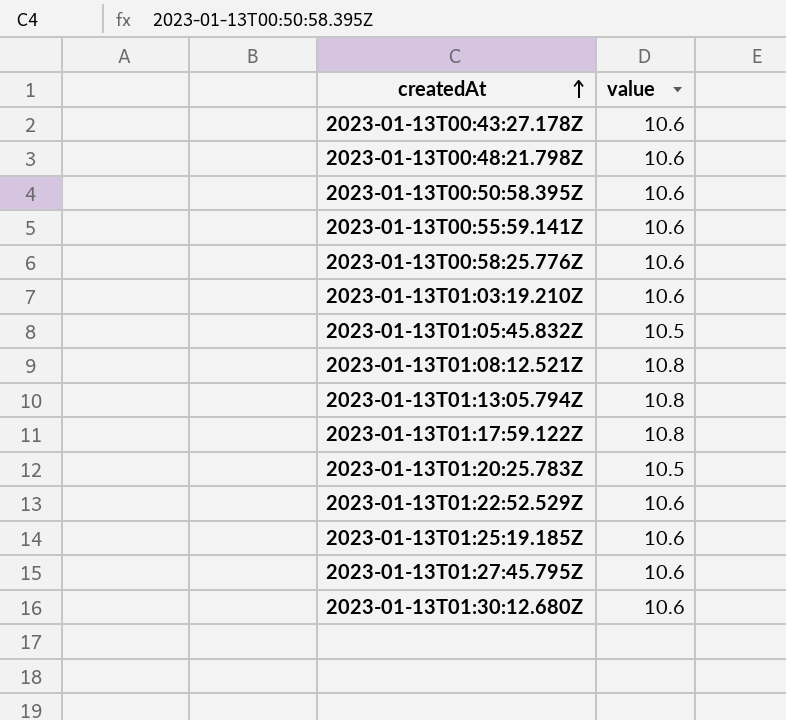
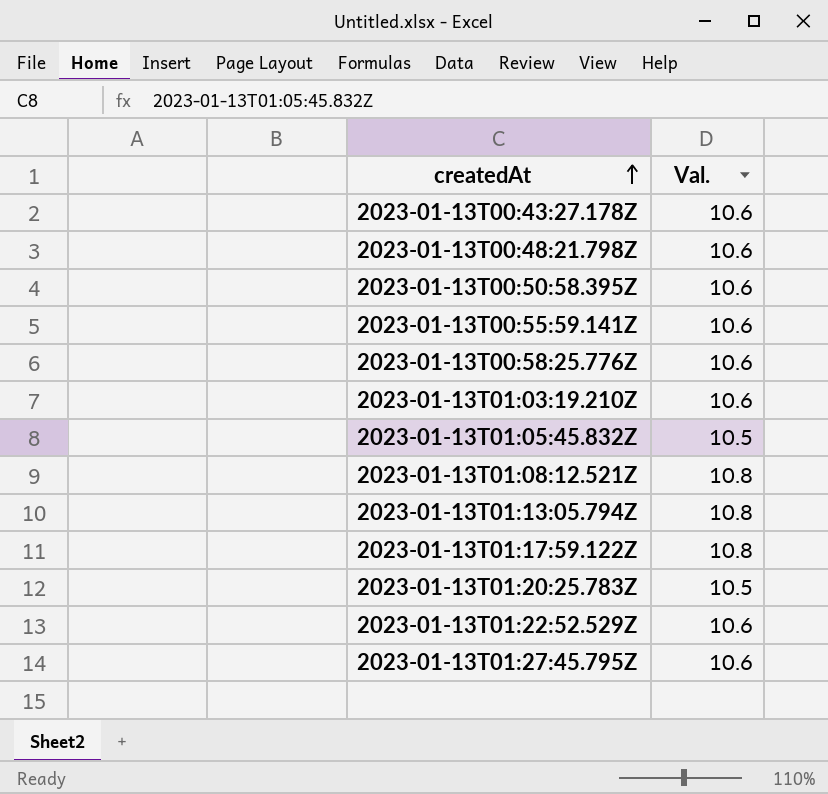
column name: value -> Val.
row 2023-01-13T01:25:19.185Z: 10.6 -> none
row 2023-01-13T01:30:12.680Z: 10.6 -> none

